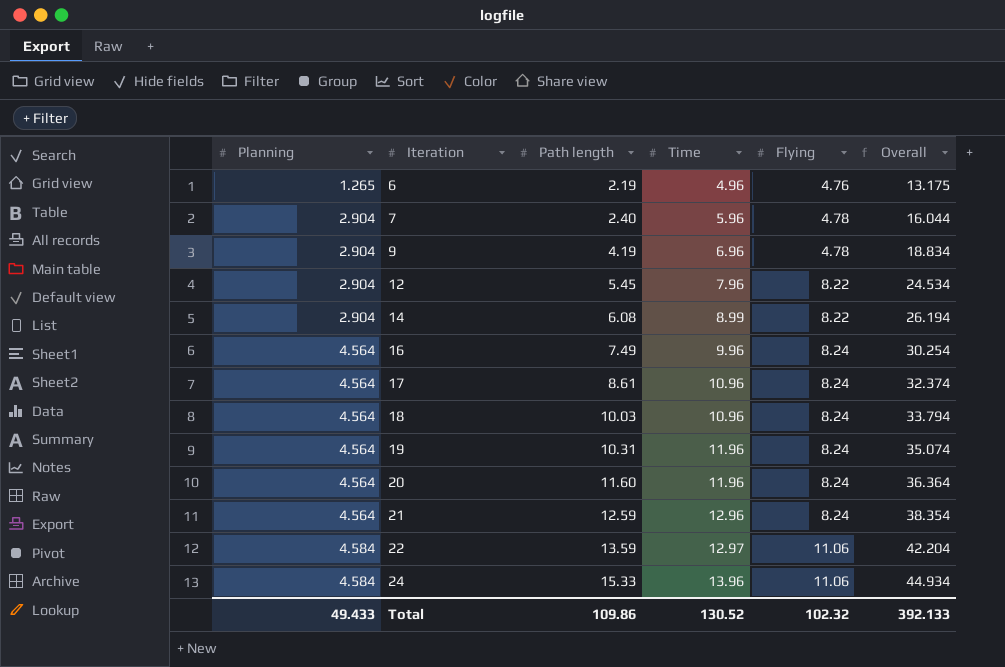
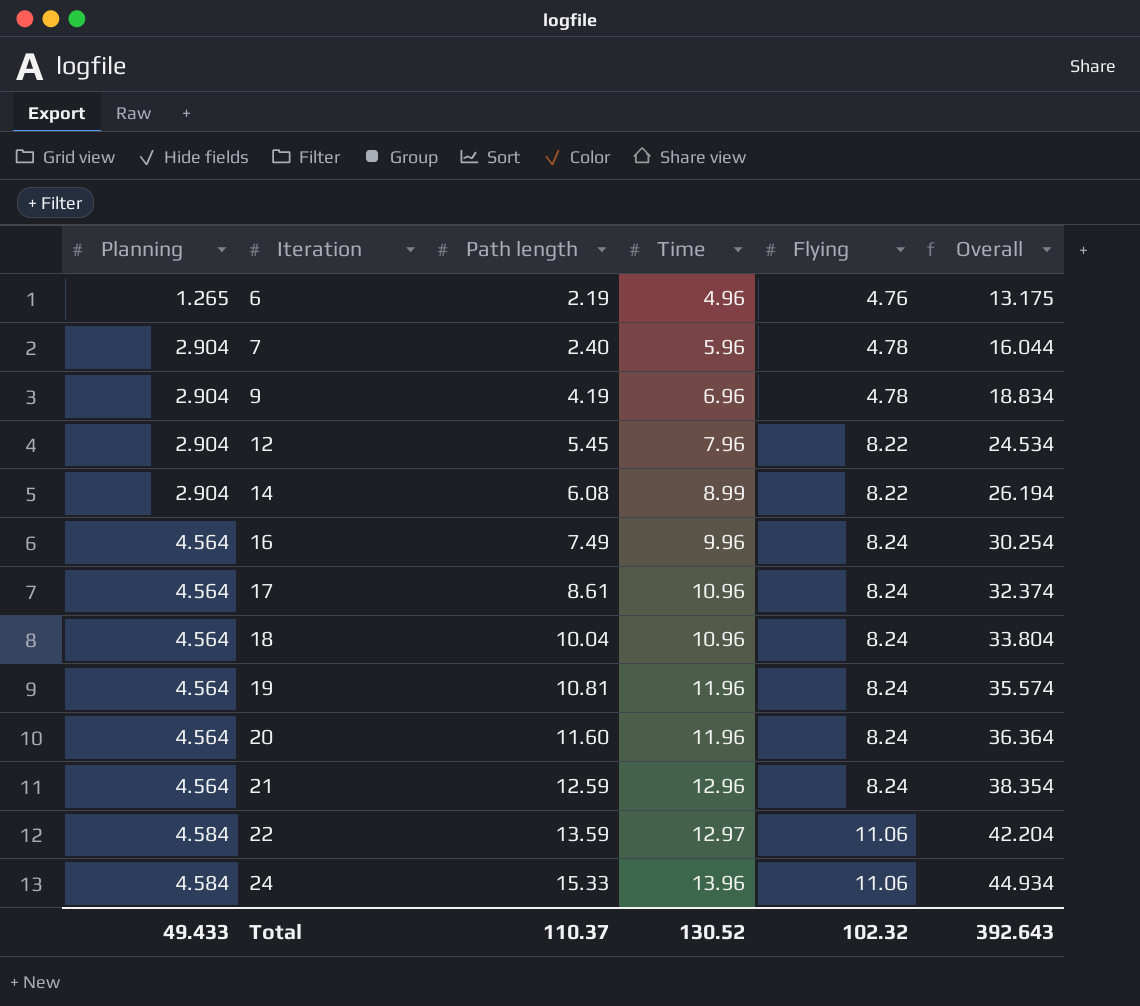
18 | Path length: 10.03 -> 10.04
18 | Overall: 33.794 -> 33.804
19 | Path length: 10.31 -> 10.81
19 | Overall: 35.074 -> 35.574
Total | Path length: 109.86 -> 110.37
Total | Overall: 392.133 -> 392.643

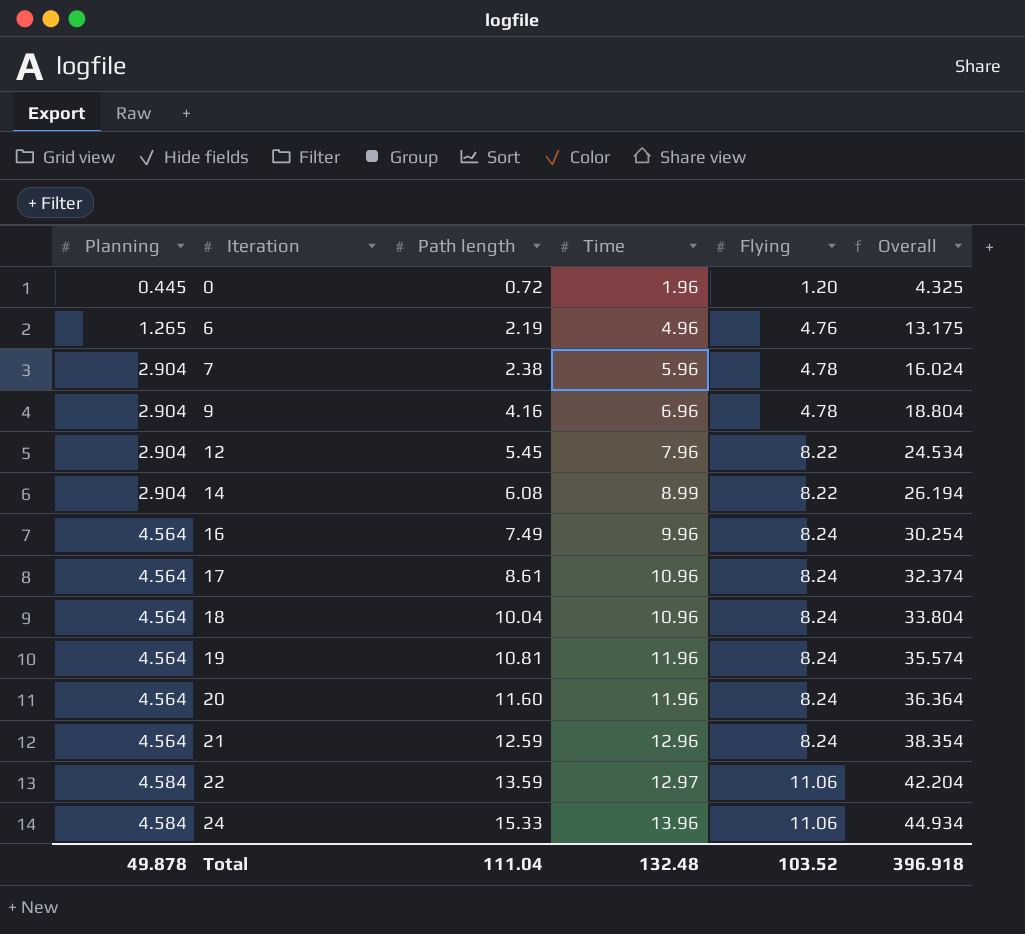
row 0: none -> 0.445 | 0.72 | 1.96 | 1.20 | 4.325
7 | Path length: 2.40 -> 2.38
7 | Overall: 16.044 -> 16.024
9 | Path length: 4.19 -> 4.16
9 | Overall: 18.834 -> 18.804
Total | Planning: 49.433 -> 49.878
Total | Path length: 110.37 -> 111.04
Total | Time: 130.52 -> 132.48
Total | Flying: 102.32 -> 103.52
Total | Overall: 392.643 -> 396.918

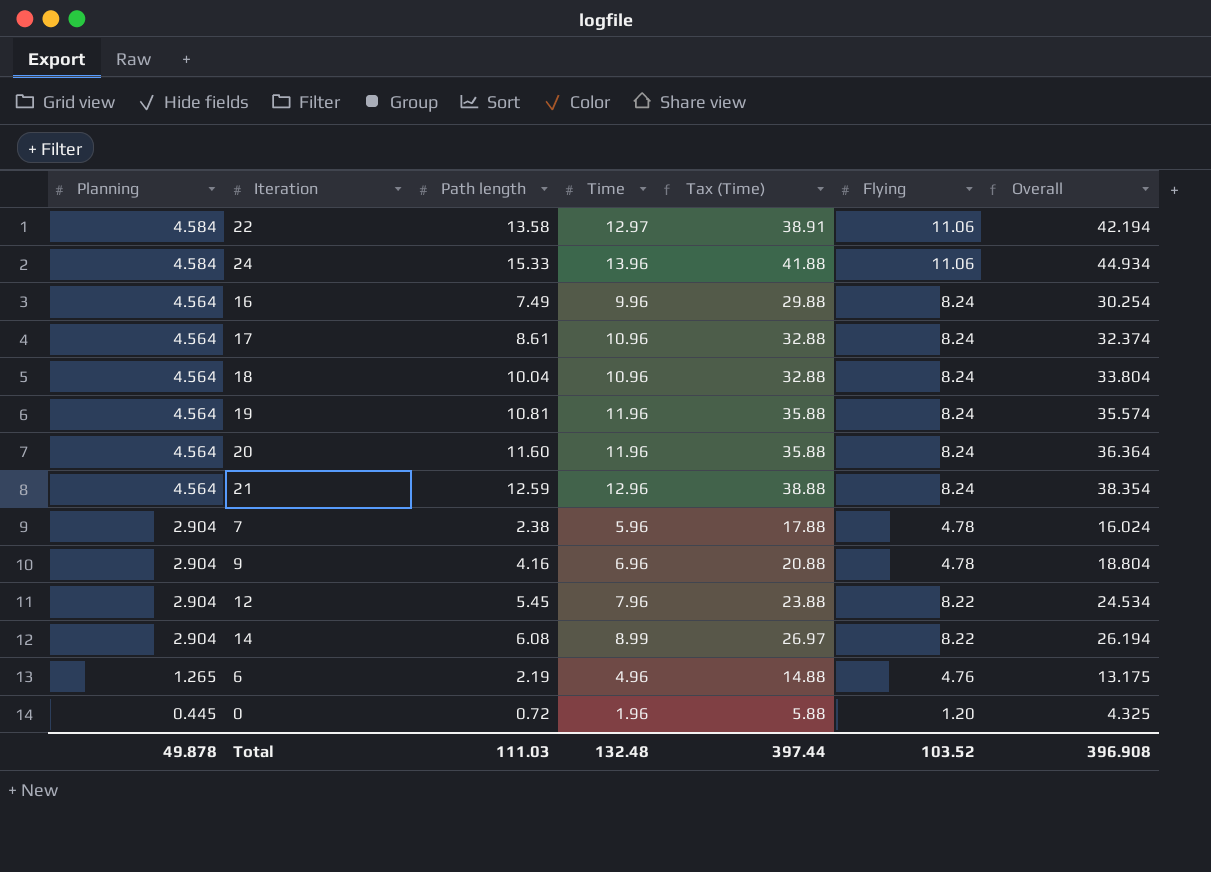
row order: Planning ascending -> Planning descending
column Tax (Time) | formula: none -> [Time] * 3
22 | Path length: 13.59 -> 13.58
22 | Overall: 42.204 -> 42.194
Total | Path length: 111.04 -> 111.03
Total | Overall: 396.918 -> 396.908

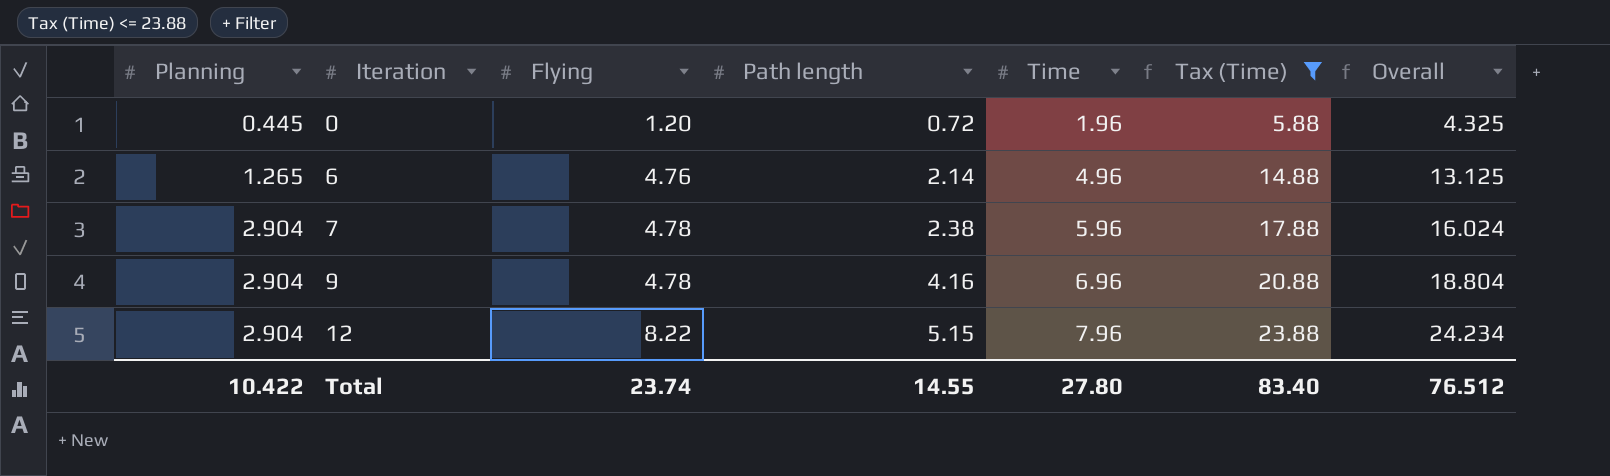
filter: none -> Tax (Time) <= 23.88
row order: Planning descending -> Planning ascending
column Flying | position: 6 -> 3
6 | Path length: 2.19 -> 2.14
6 | Overall: 13.175 -> 13.125
12 | Path length: 5.45 -> 5.15
12 | Overall: 24.534 -> 24.234
Total | Planning: 49.878 -> 10.422
Total | Flying: 103.52 -> 23.74
Total | Path length: 111.03 -> 14.55
Total | Time: 132.48 -> 27.80
Total | Tax (Time): 397.44 -> 83.40
Total | Overall: 396.908 -> 76.512

